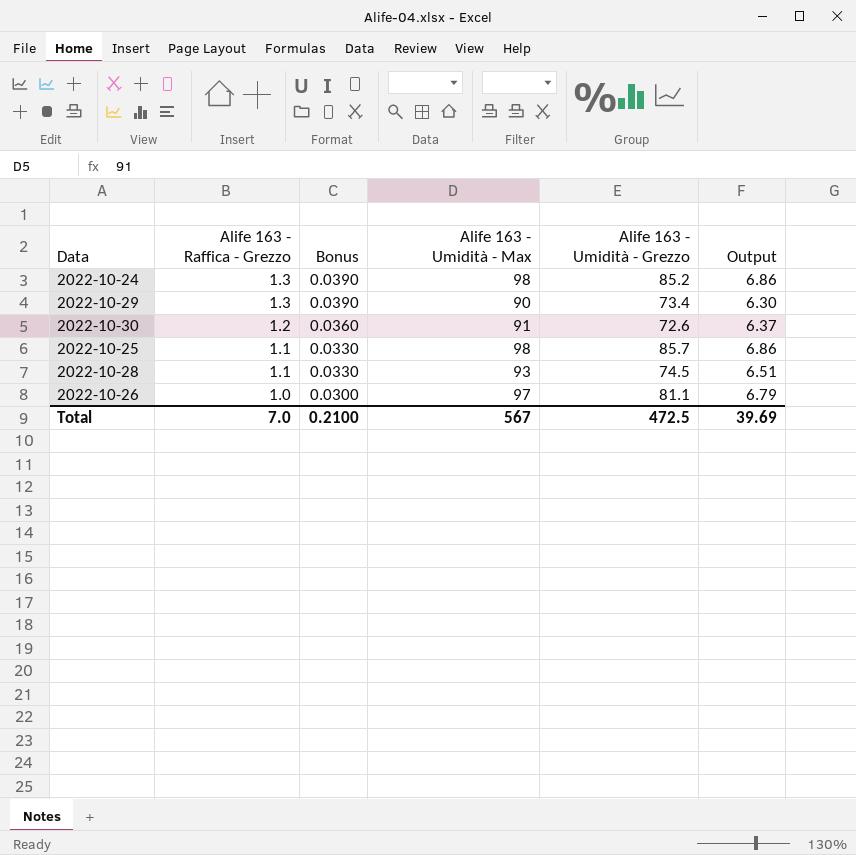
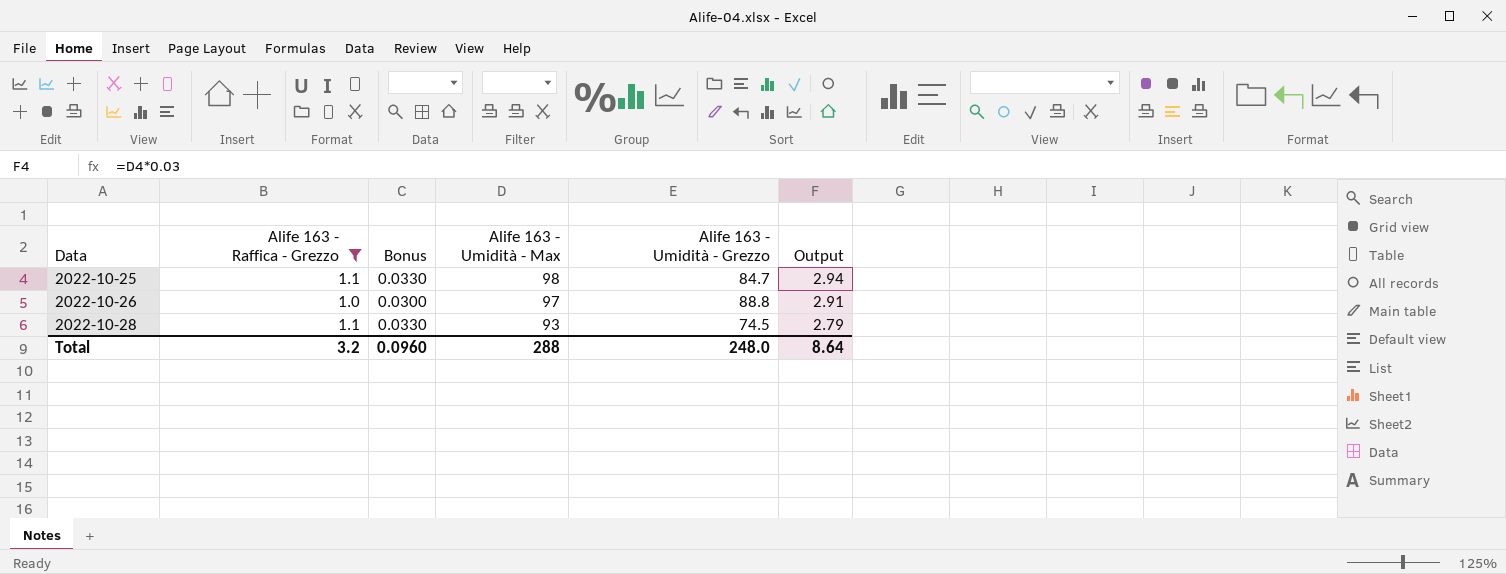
filter: none -> Alife 163 - Raffica - Grezzo <= 1.1
row order: Alife 163 - Raffica - Grezzo descending -> Data ascending
column Output | formula: [Alife 163 - Umidità - Max] * 0.07 -> [Alife 163 - Umidità - Max] * 0.03
2022-10-25 | Alife 163 - Umidità - Grezzo: 85.7 -> 84.7
2022-10-26 | Alife 163 - Umidità - Grezzo: 81.1 -> 88.8
Total | Alife 163 - Raffica - Grezzo: 7.0 -> 3.2
Total | Bonus: 0.2100 -> 0.0960
Total | Alife 163 - Umidità - Max: 567 -> 288
Total | Alife 163 - Umidità - Grezzo: 472.5 -> 248.0
Total | Output: 39.69 -> 8.64

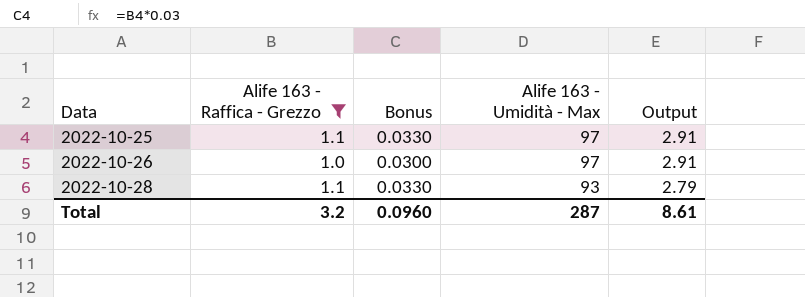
column Alife 163 - Umidità - Grezzo | position: 5 -> none
2022-10-25 | Alife 163 - Umidità - Max: 98 -> 97
2022-10-25 | Output: 2.94 -> 2.91
Total | Alife 163 - Umidità - Max: 288 -> 287
Total | Output: 8.64 -> 8.61

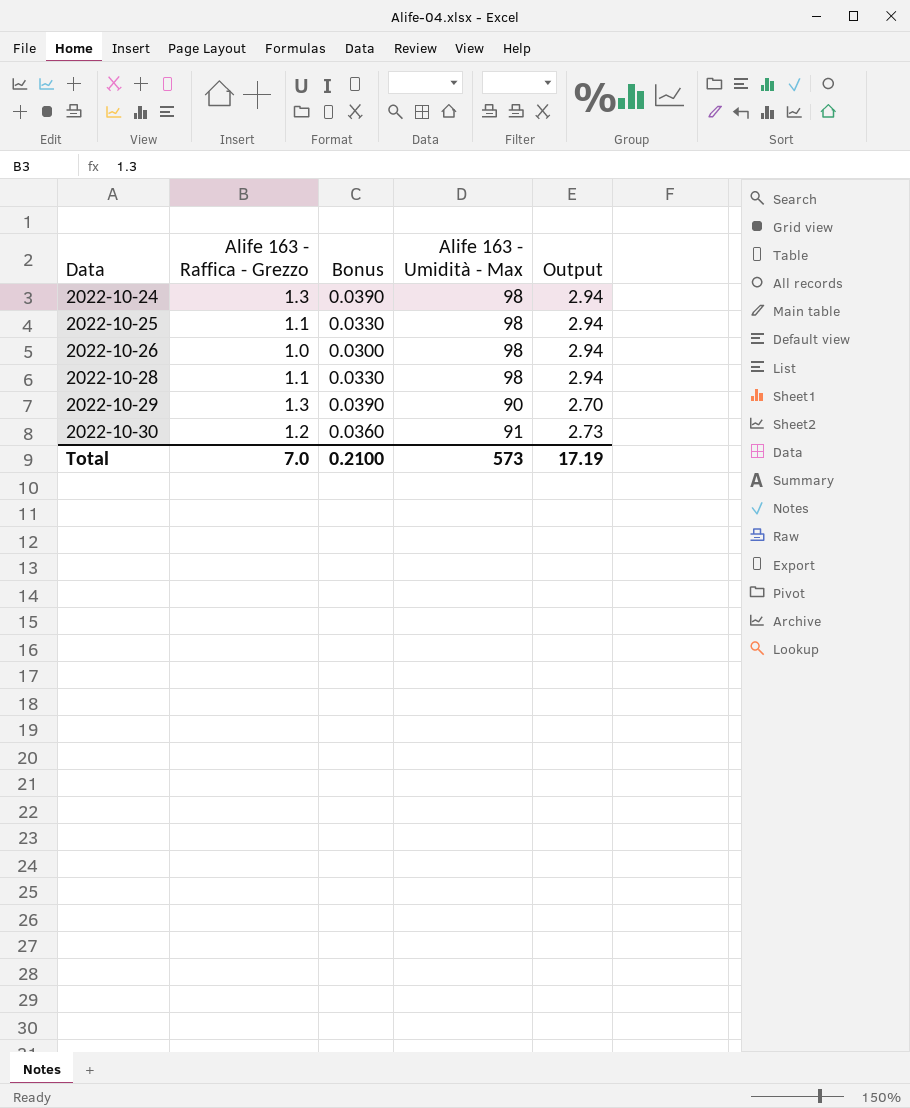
filter: Alife 163 - Raffica - Grezzo <= 1.1 -> none
2022-10-25 | Alife 163 - Umidità - Max: 97 -> 98
2022-10-25 | Output: 2.91 -> 2.94
2022-10-26 | Alife 163 - Umidità - Max: 97 -> 98
2022-10-26 | Output: 2.91 -> 2.94
2022-10-28 | Alife 163 - Umidità - Max: 93 -> 98
2022-10-28 | Output: 2.79 -> 2.94
Total | Alife 163 - Raffica - Grezzo: 3.2 -> 7.0
Total | Bonus: 0.0960 -> 0.2100
Total | Alife 163 - Umidità - Max: 287 -> 573
Total | Output: 8.61 -> 17.19

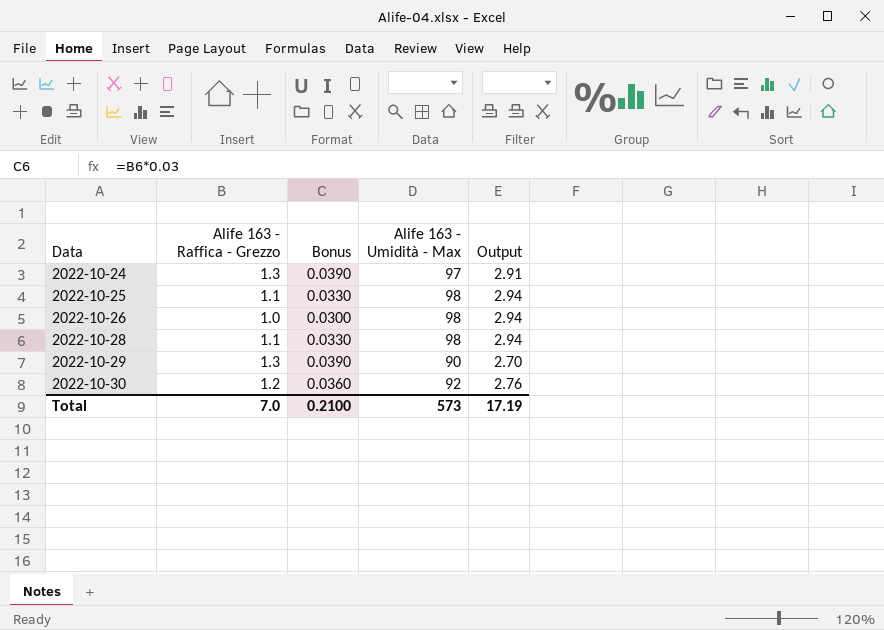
2022-10-24 | Alife 163 - Umidità - Max: 98 -> 97
2022-10-24 | Output: 2.94 -> 2.91
2022-10-30 | Alife 163 - Umidità - Max: 91 -> 92
2022-10-30 | Output: 2.73 -> 2.76

